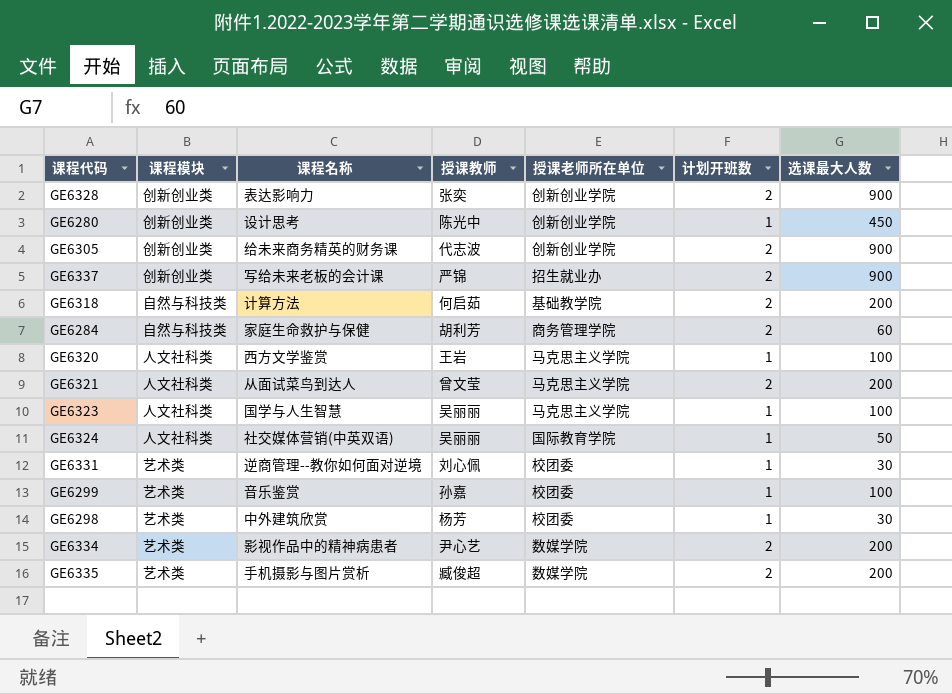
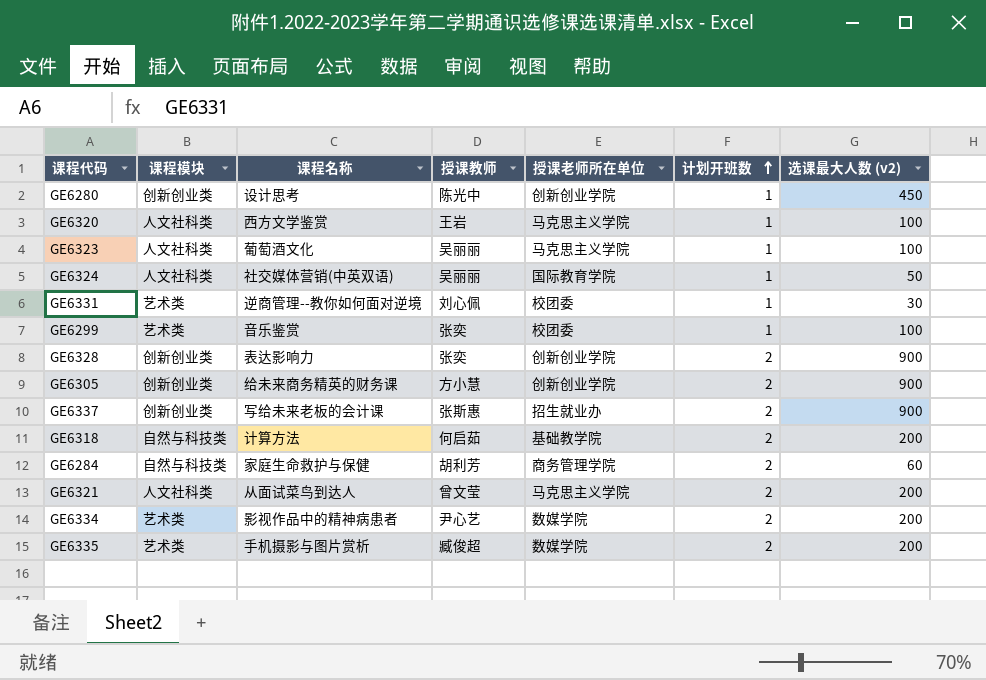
row order: none -> 计划开班数 ascending
column name: 选课最大人数 -> 选课最大人数 (v2)
row GE6298: 艺术类 | 中外建筑欣赏 | 杨芳 | 校团委 | 1 | 30 -> none
GE6323 | 课程名称: 国学与人生智慧 -> 葡萄酒文化
GE6299 | 授课教师: 孙嘉 -> 张奕
GE6305 | 授课教师: 代志波 -> 方小慧
GE6337 | 授课教师: 严锦 -> 张斯惠

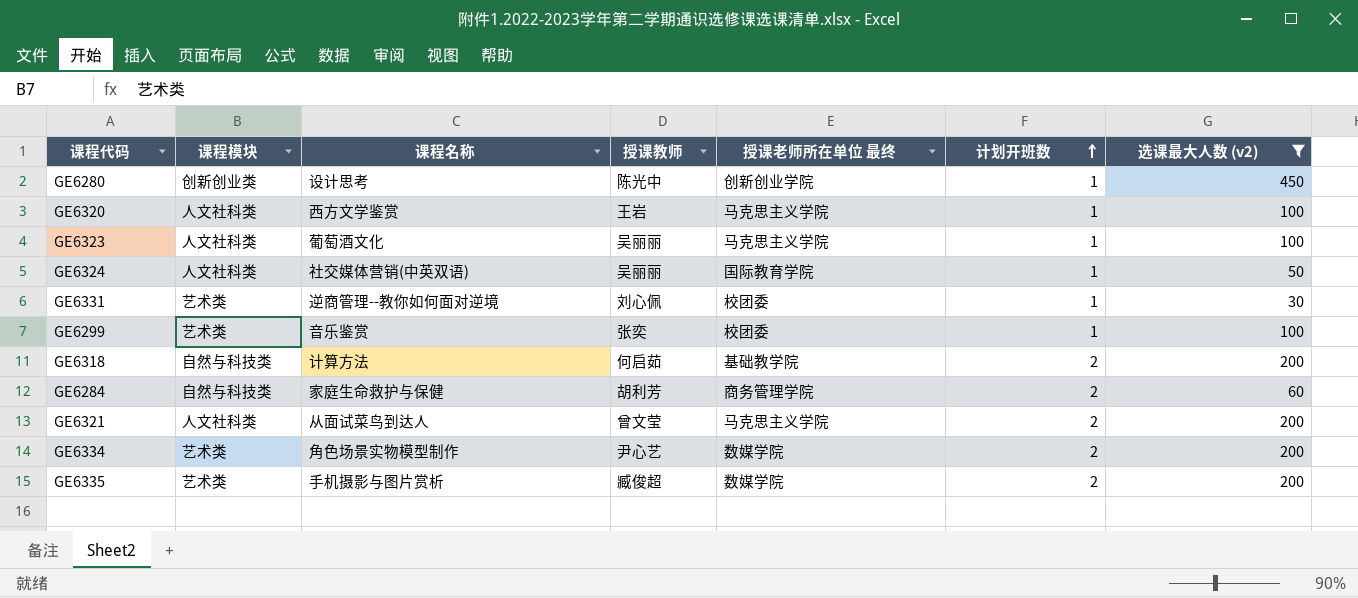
filter: none -> 选课最大人数 (v2) != 900
column name: 授课老师所在单位 -> 授课老师所在单位 最终
GE6334 | 课程名称: 影视作品中的精神病患者 -> 角色场景实物模型制作

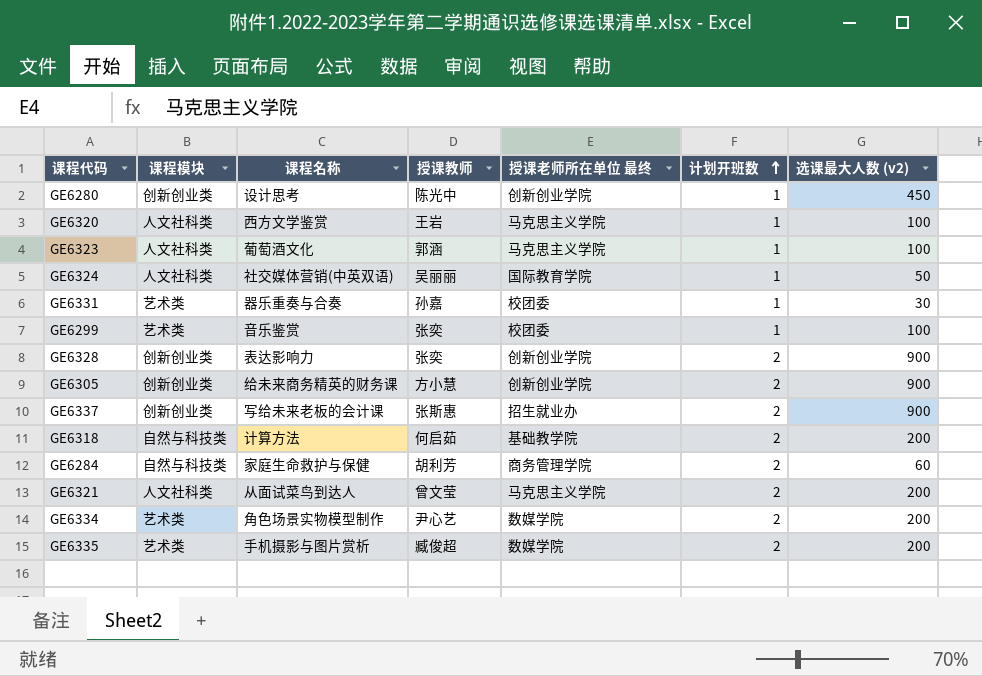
filter: 选课最大人数 (v2) != 900 -> none
GE6323 | 授课教师: 吴丽丽 -> 郭涵
GE6331 | 课程名称: 逆商管理--教你如何面对逆境 -> 器乐重奏与合奏
GE6331 | 授课教师: 刘心佩 -> 孙嘉

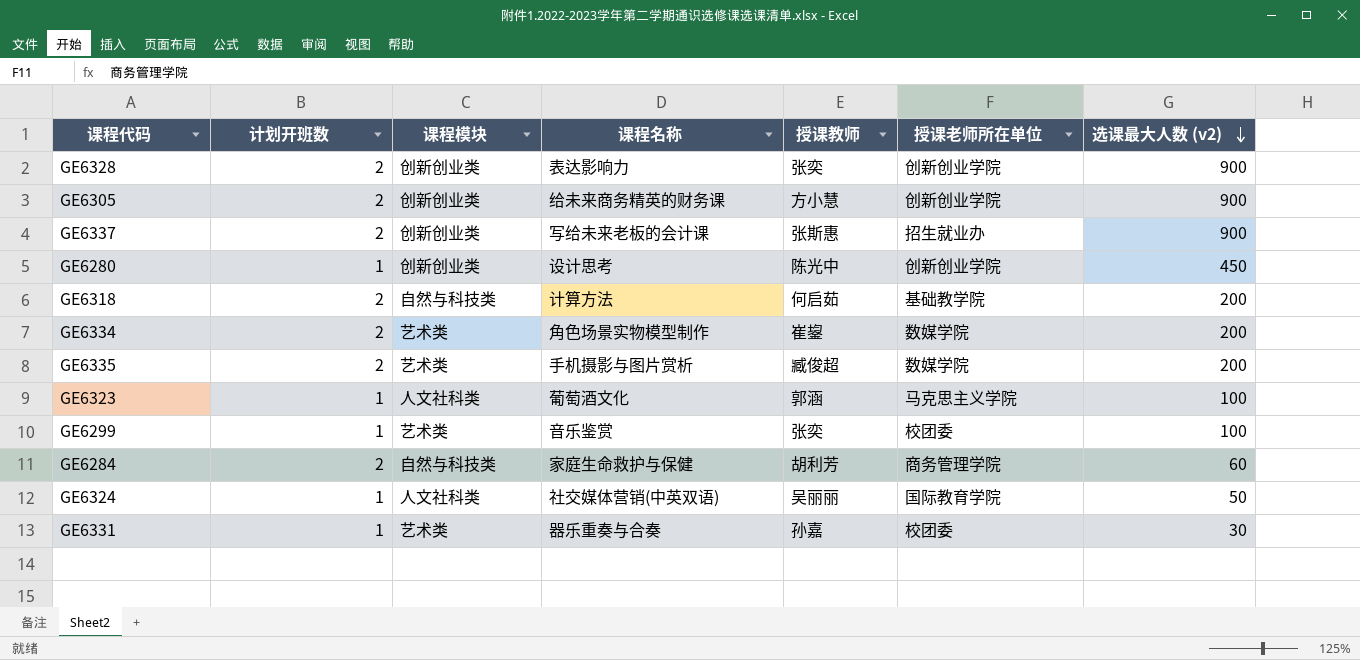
row order: 计划开班数 ascending -> 选课最大人数 (v2) descending
column 计划开班数 | position: 6 -> 2
column name: 授课老师所在单位 最终 -> 授课老师所在单位
row GE6320: 人文社科类 | 西方文学鉴赏 | 王岩 | 马克思主义学院 | 1 | 100 -> none
row GE6321: 人文社科类 | 从面试菜鸟到达人 | 曾文莹 | 马克思主义学院 | 2 | 200 -> none
GE6334 | 授课教师: 尹心艺 -> 崔鋆

